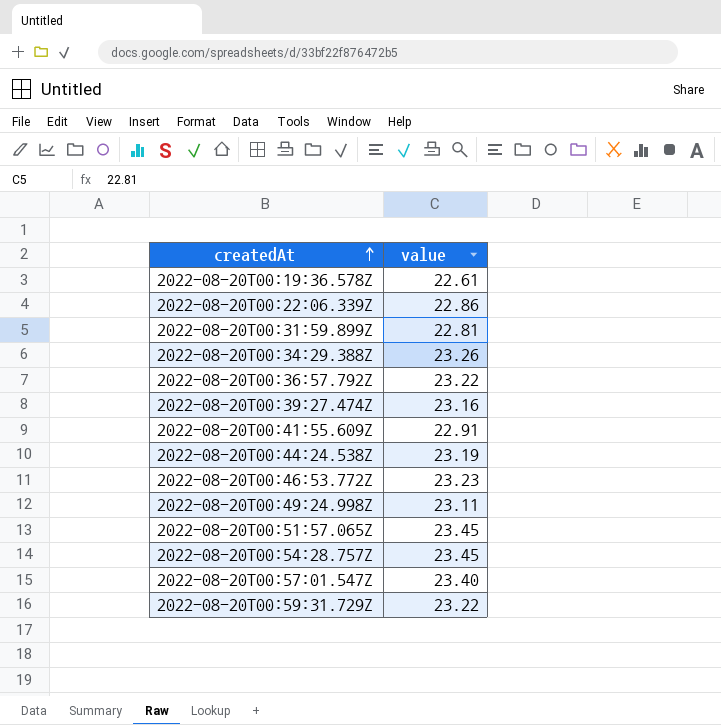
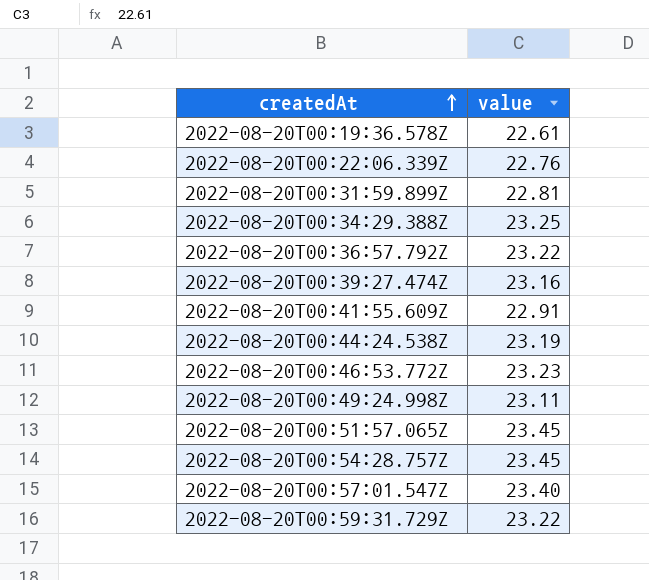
2022-08-20T00:22:06.339Z | value: 22.86 -> 22.76
2022-08-20T00:34:29.388Z | value: 23.26 -> 23.25

